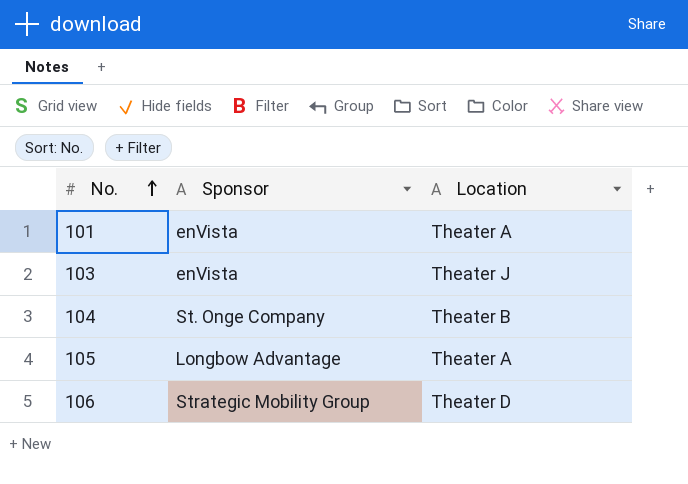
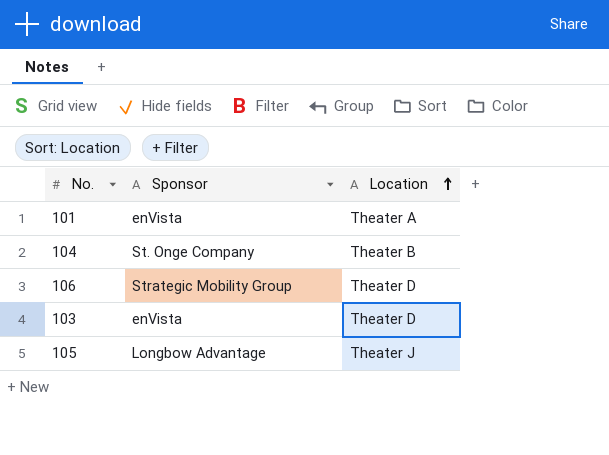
row order: No. ascending -> Location ascending
103 | Location: Theater J -> Theater D
105 | Location: Theater A -> Theater J

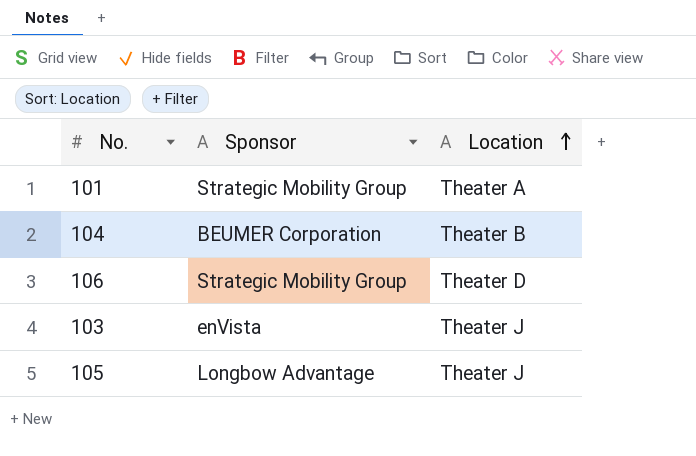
101 | Sponsor: enVista -> Strategic Mobility Group
104 | Sponsor: St. Onge Company -> BEUMER Corporation
103 | Location: Theater D -> Theater J

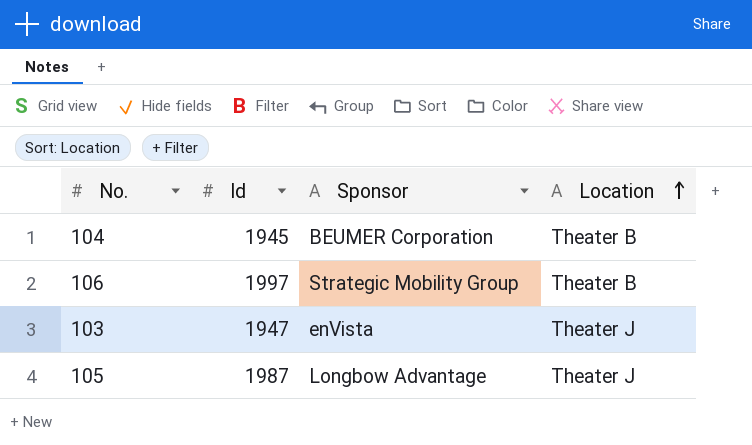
column Id | position: none -> 2
row 101: Strategic Mobility Group | Theater A -> none
106 | Location: Theater D -> Theater B

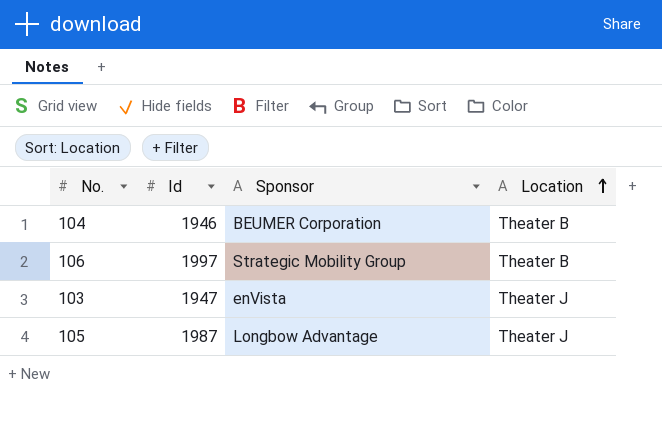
104 | Id: 1945 -> 1946

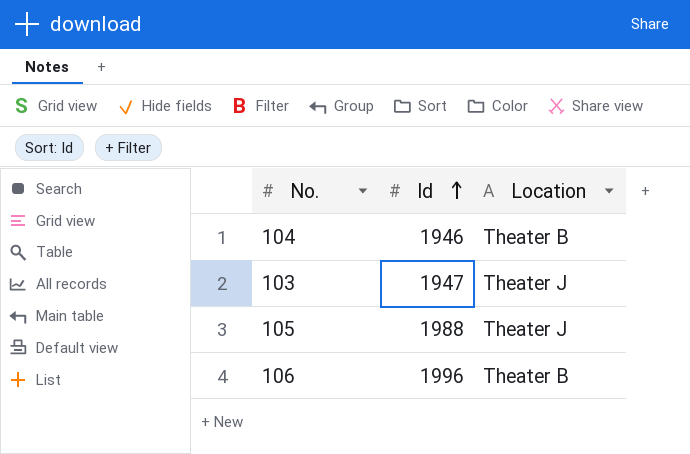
row order: Location ascending -> Id ascending
column Sponsor | position: 3 -> none
105 | Id: 1987 -> 1988
106 | Id: 1997 -> 1996

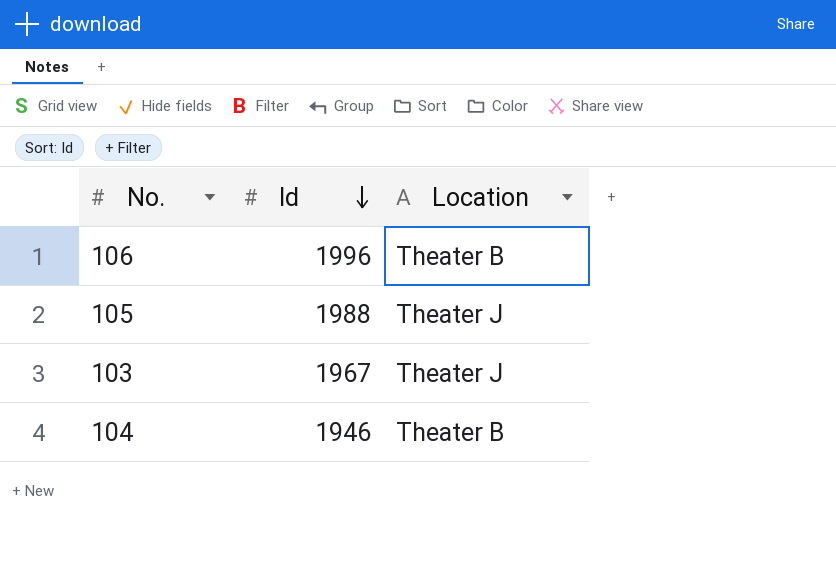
row order: Id ascending -> Id descending
103 | Id: 1947 -> 1967

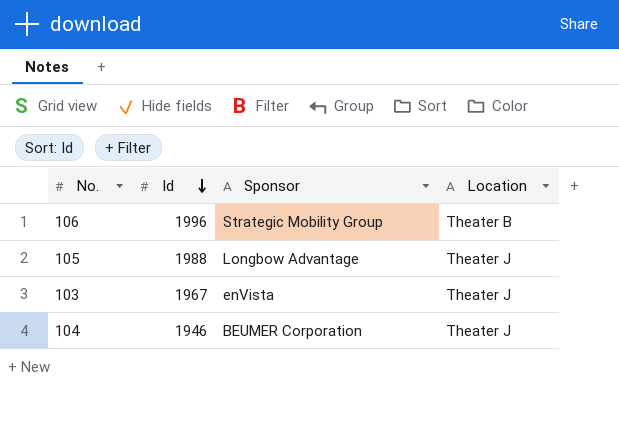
column Sponsor | position: none -> 3
104 | Location: Theater B -> Theater J

